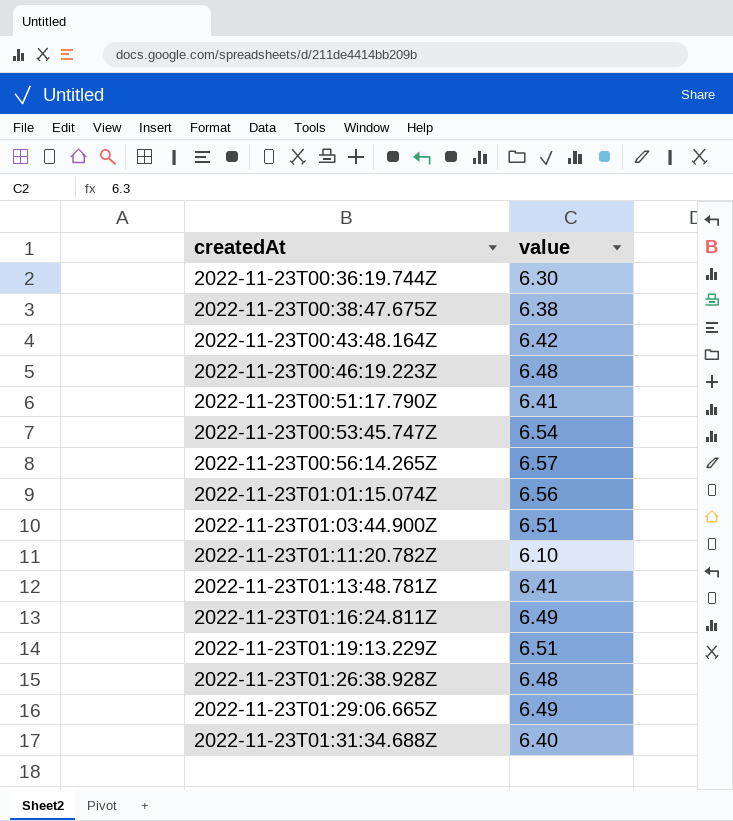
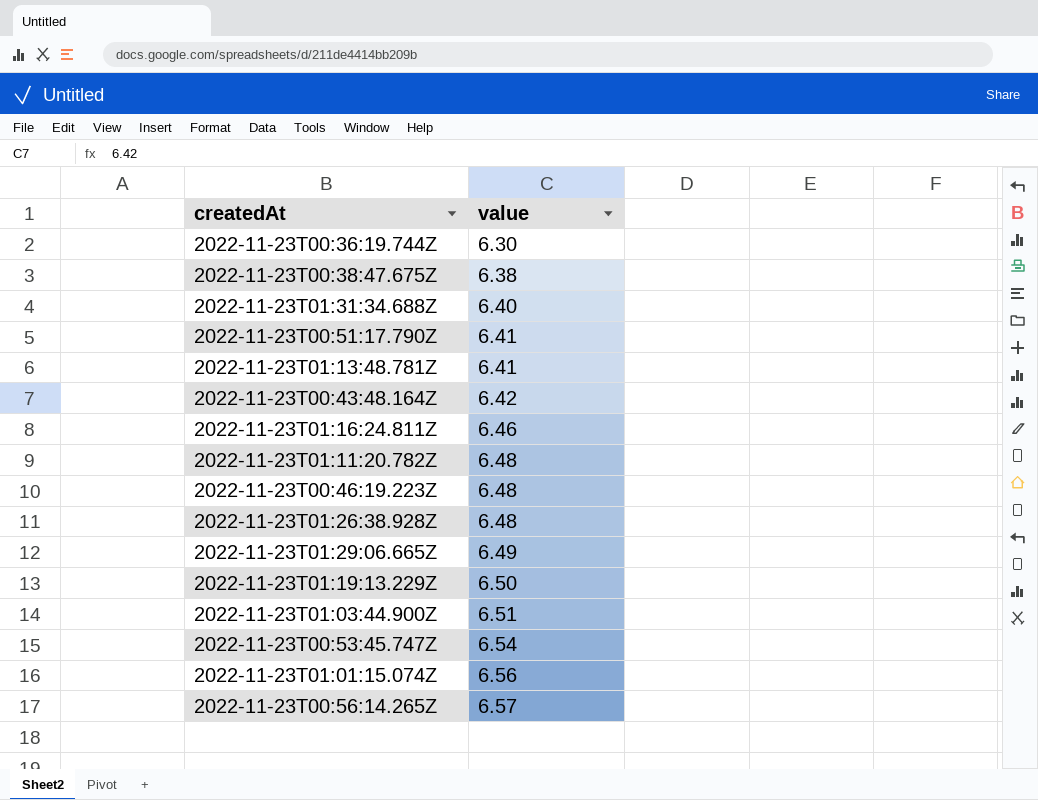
row order: createdAt ascending -> value ascending
2022-11-23T01:16:24.811Z | value: 6.49 -> 6.46
2022-11-23T01:11:20.782Z | value: 6.10 -> 6.48
2022-11-23T01:19:13.229Z | value: 6.51 -> 6.50

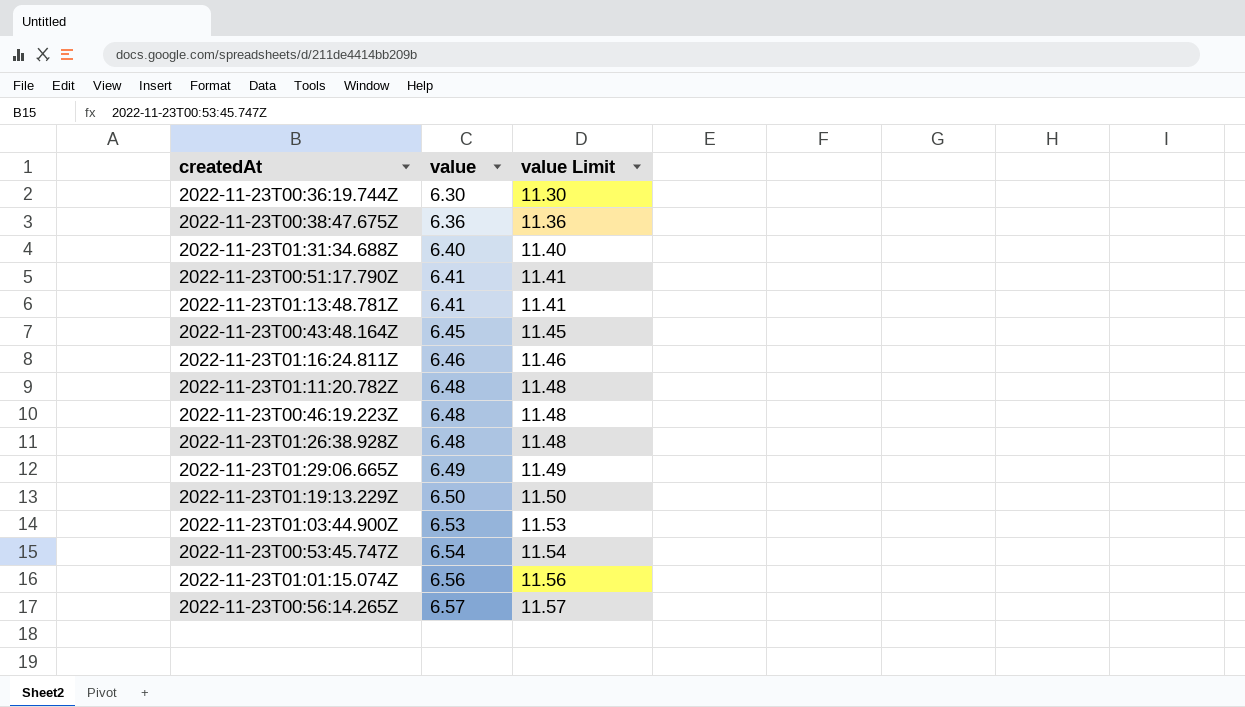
column value Limit | formula: none -> [value] + 5
2022-11-23T00:38:47.675Z | value: 6.38 -> 6.36
2022-11-23T00:43:48.164Z | value: 6.42 -> 6.45
2022-11-23T01:03:44.900Z | value: 6.51 -> 6.53

